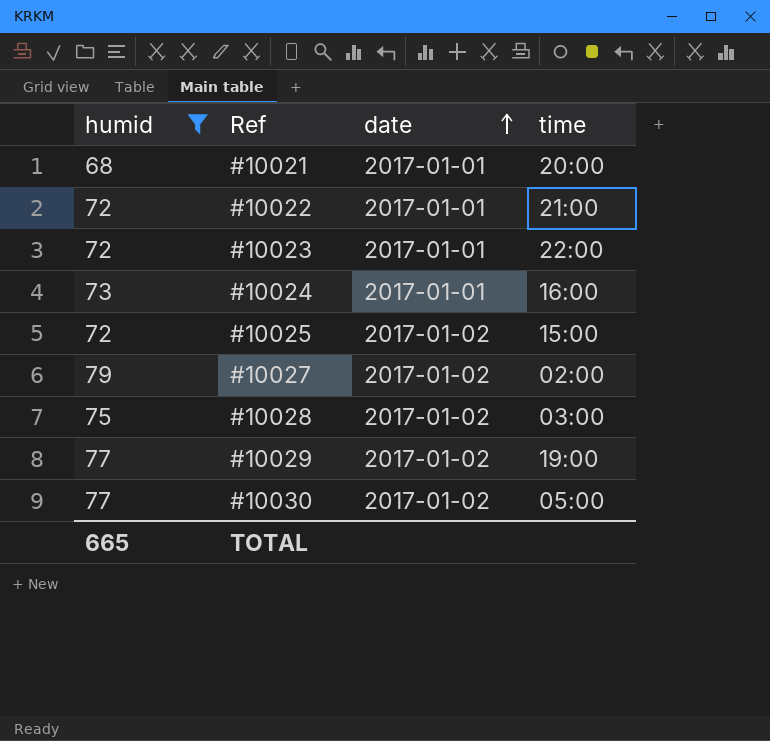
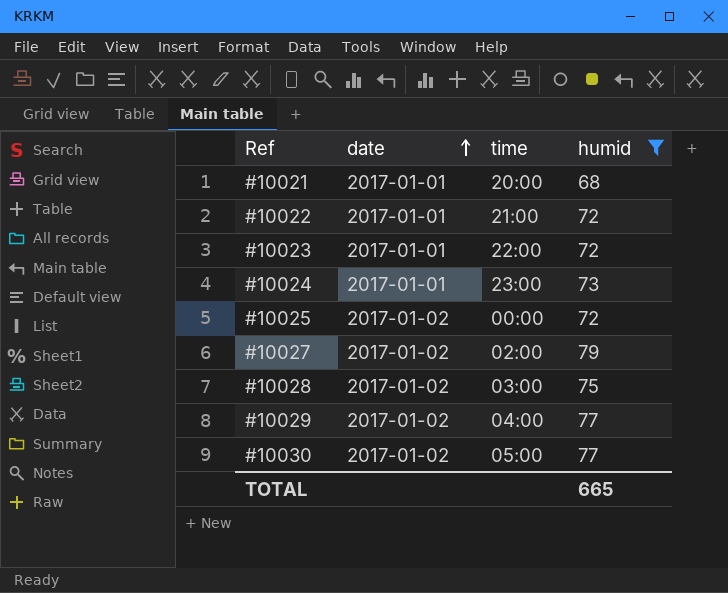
column humid | position: 1 -> 4
#10024 | time: 16:00 -> 23:00
#10025 | time: 15:00 -> 00:00
#10029 | time: 19:00 -> 04:00

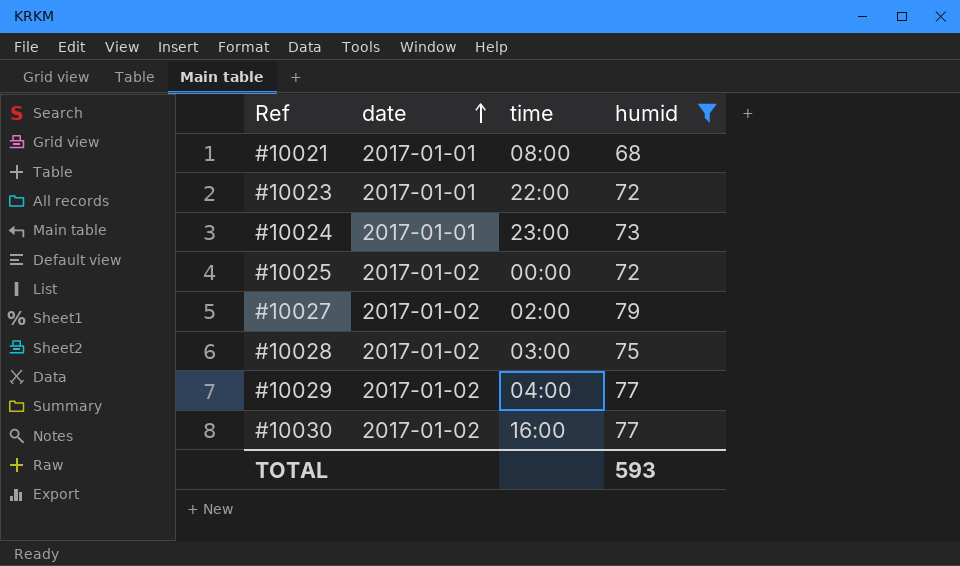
row #10022: 2017-01-01 | 21:00 | 72 -> none
#10021 | time: 20:00 -> 08:00
#10030 | time: 05:00 -> 16:00
TOTAL | humid: 665 -> 593

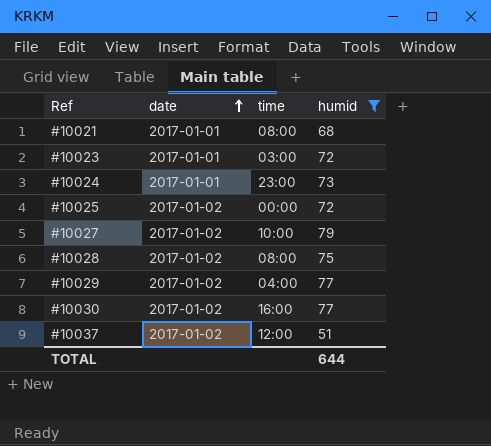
#10023 | time: 22:00 -> 03:00
#10027 | time: 02:00 -> 10:00
#10028 | time: 03:00 -> 08:00
row #10037: none -> 2017-01-02 | 12:00 | 51
TOTAL | humid: 593 -> 644

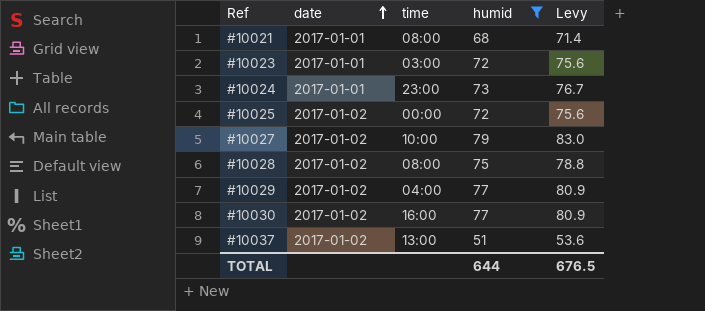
column Levy | formula: none -> [humid] * 1.05
#10037 | time: 12:00 -> 13:00

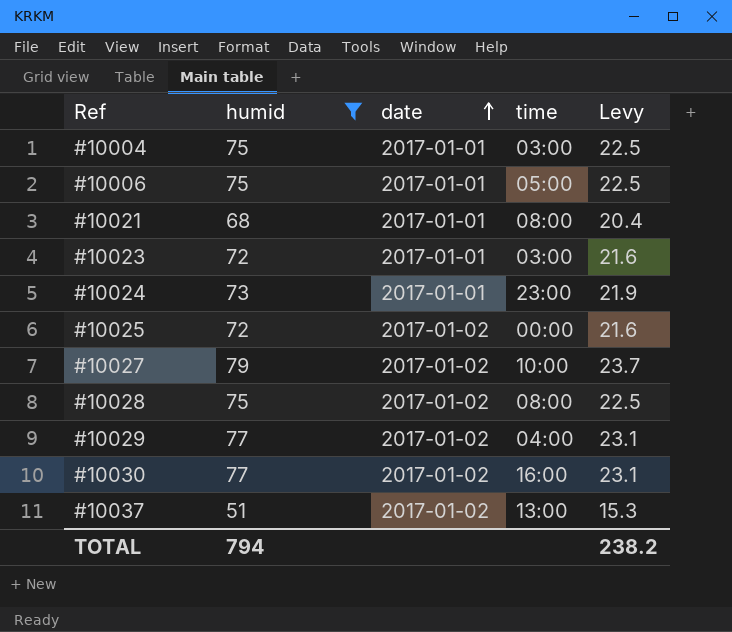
column humid | position: 4 -> 2
column Levy | formula: [humid] * 1.05 -> [humid] * 0.3
row #10004: none -> 75 | 2017-01-01 | 03:00 | 22.5
row #10006: none -> 75 | 2017-01-01 | 05:00 | 22.5
TOTAL | humid: 644 -> 794
TOTAL | Levy: 676.5 -> 238.2

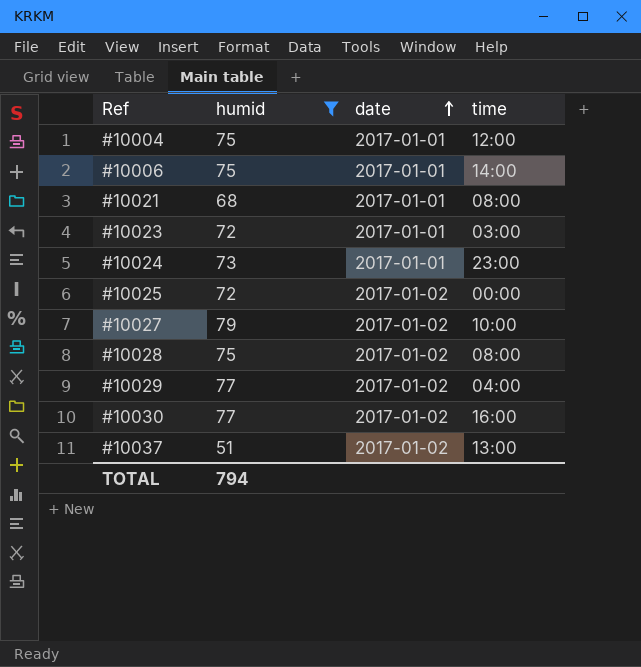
column Levy | formula: [humid] * 0.3 -> none
#10004 | time: 03:00 -> 12:00
#10006 | time: 05:00 -> 14:00

